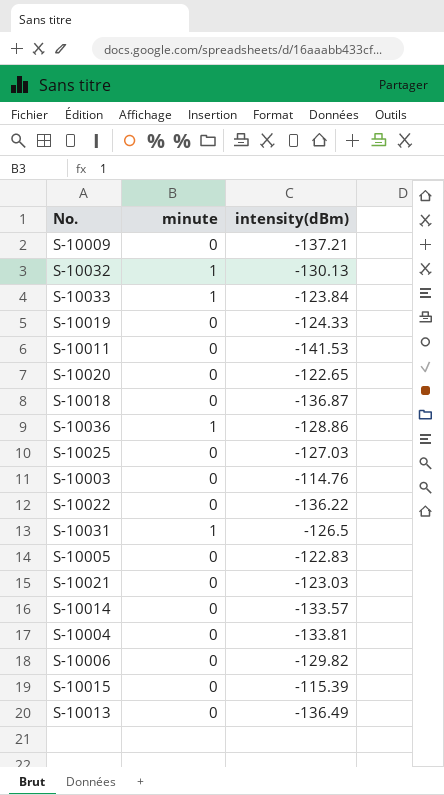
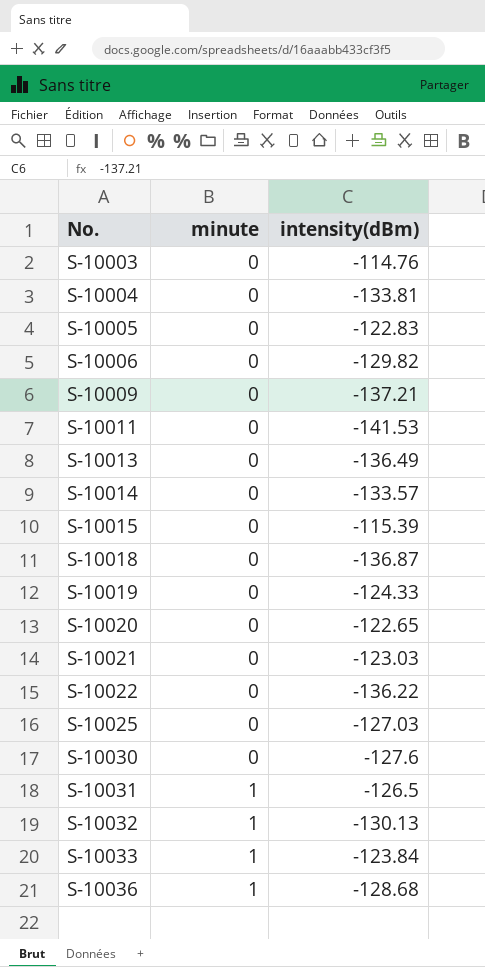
row order: none -> No. ascending
row S-10030: none -> 0 | -127.6
S-10036 | intensity(dBm): -128.86 -> -128.68

